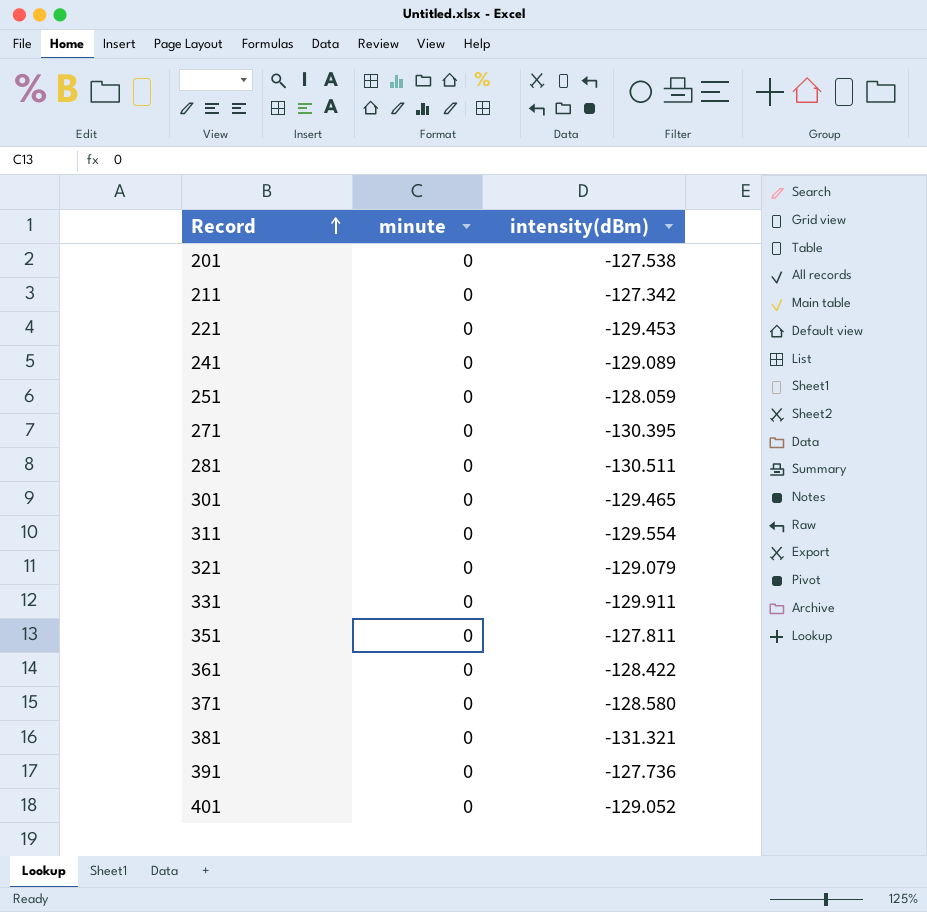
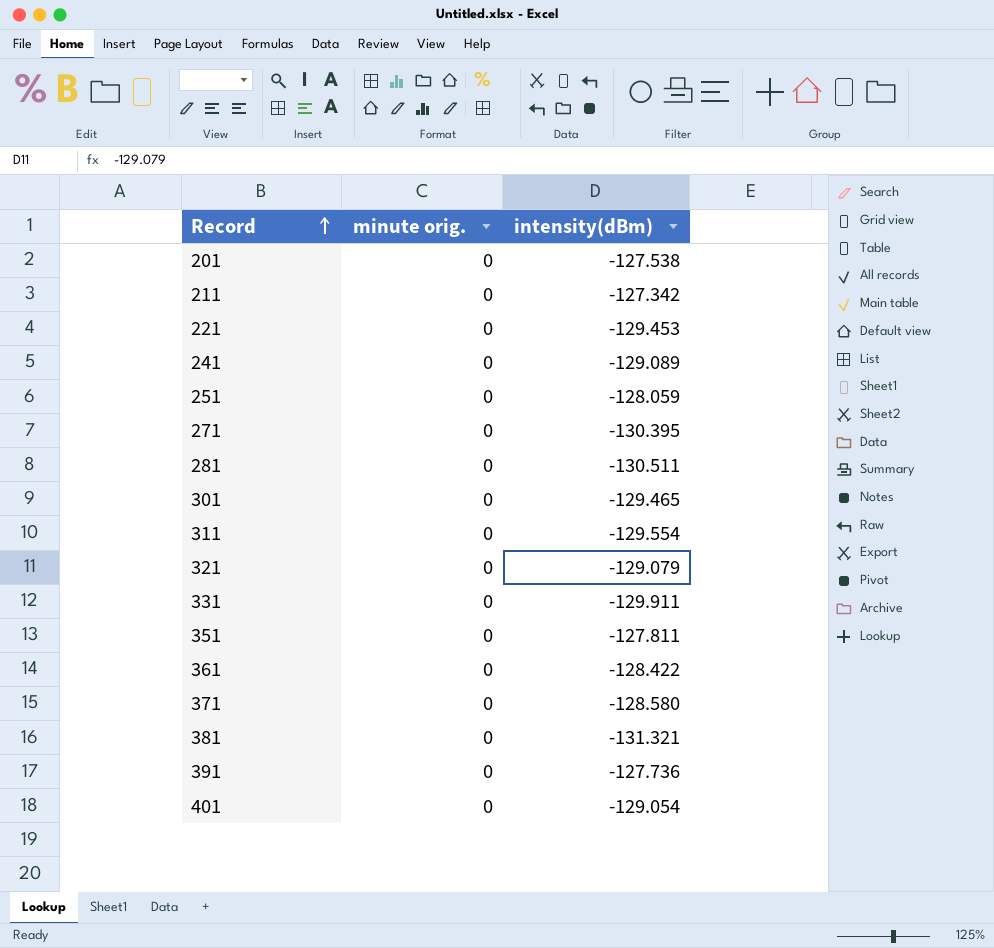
column name: minute -> minute orig.
401 | intensity(dBm): -129.052 -> -129.054

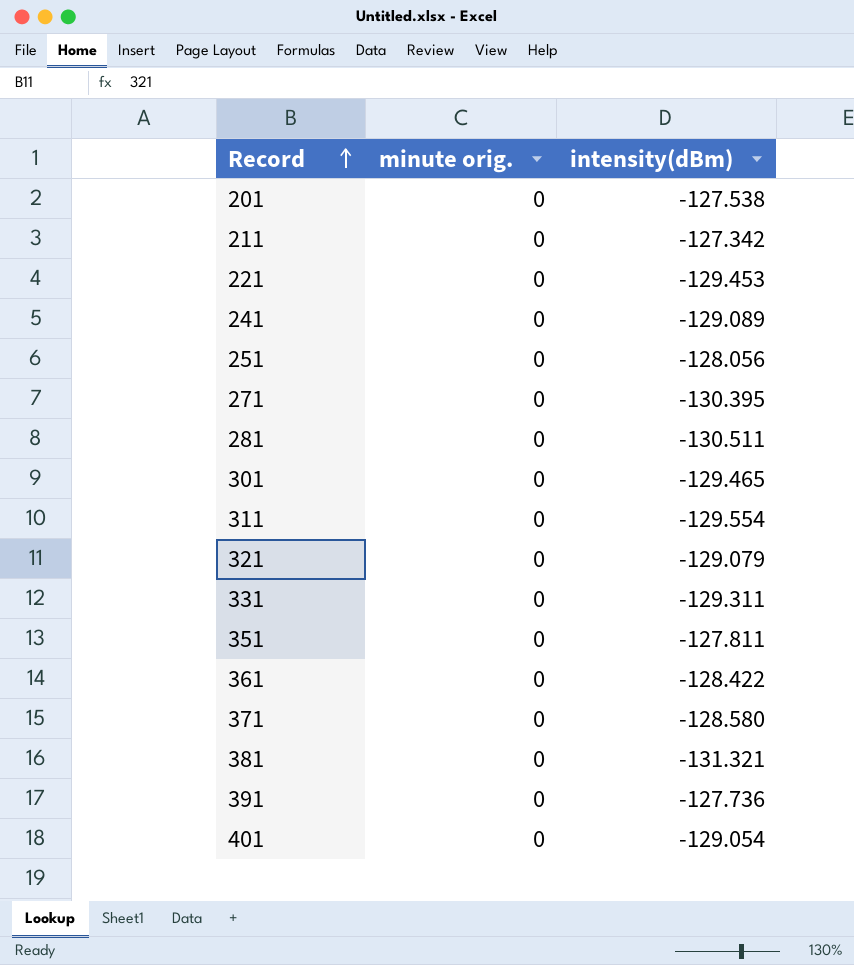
251 | intensity(dBm): -128.059 -> -128.056
331 | intensity(dBm): -129.911 -> -129.311

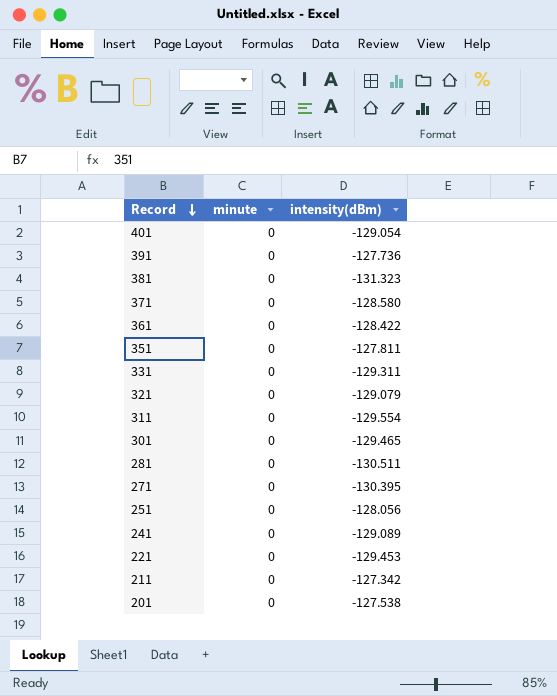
row order: Record ascending -> Record descending
column name: minute orig. -> minute
381 | intensity(dBm): -131.321 -> -131.323

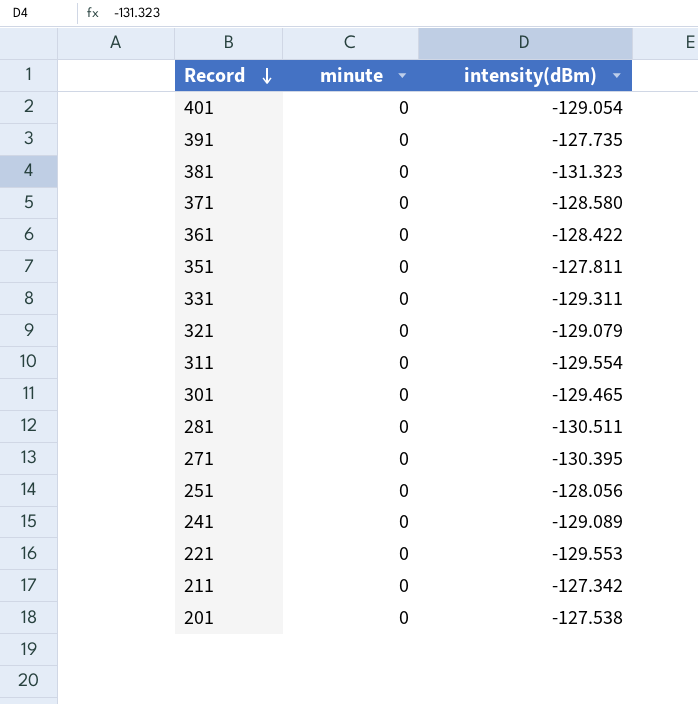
391 | intensity(dBm): -127.736 -> -127.735
221 | intensity(dBm): -129.453 -> -129.553

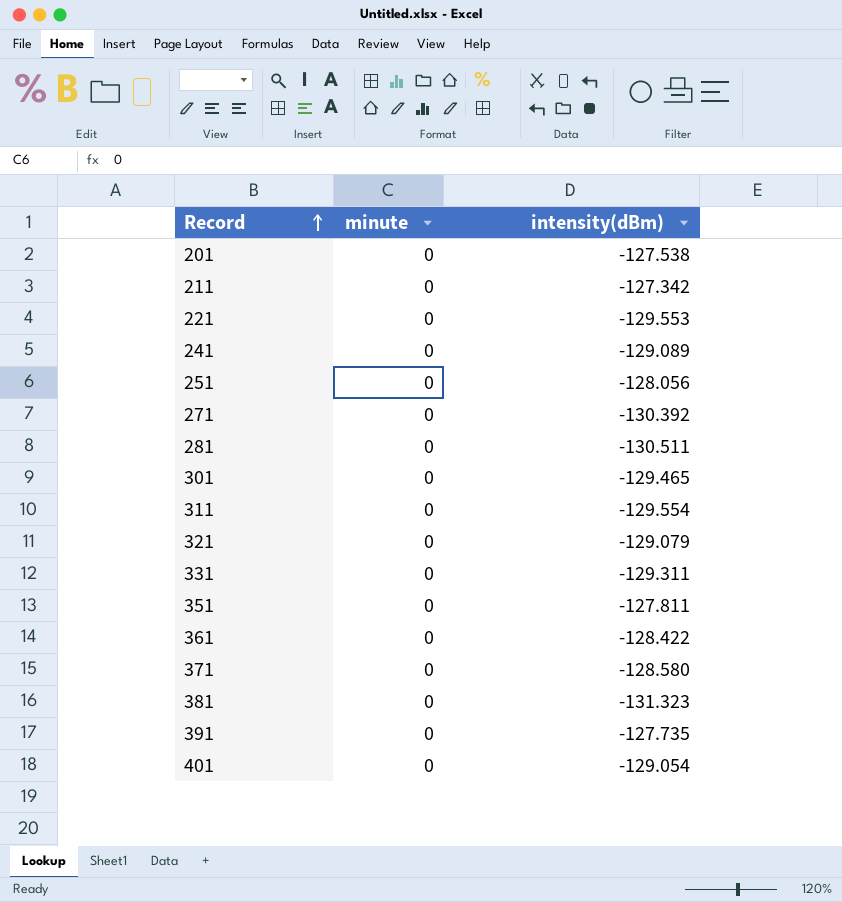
row order: Record descending -> Record ascending
271 | intensity(dBm): -130.395 -> -130.392

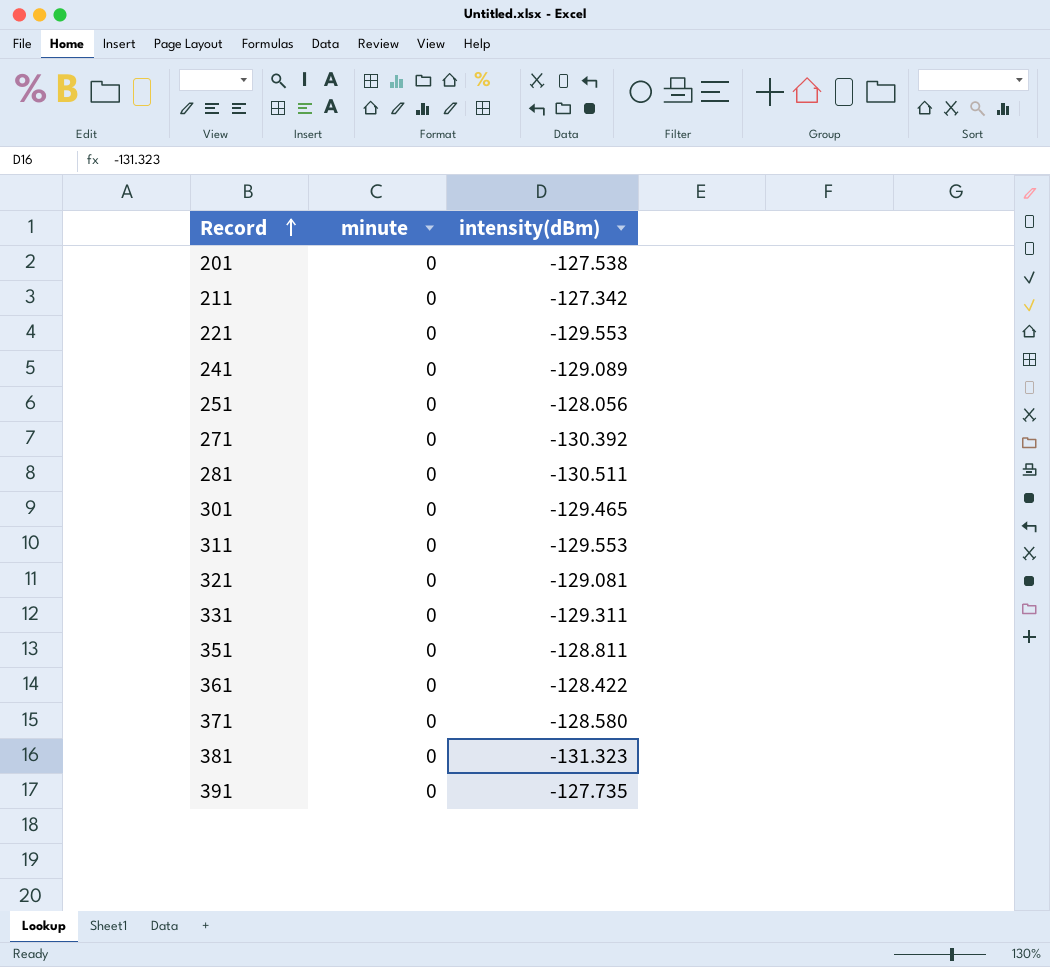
row 401: 0 | -129.054 -> none
311 | intensity(dBm): -129.554 -> -129.553
321 | intensity(dBm): -129.079 -> -129.081
351 | intensity(dBm): -127.811 -> -128.811

